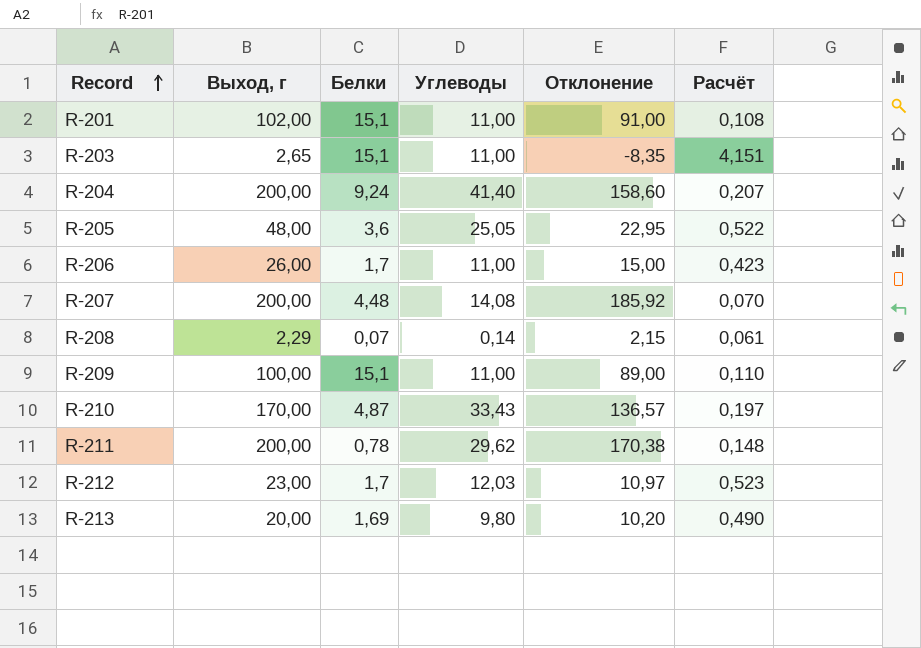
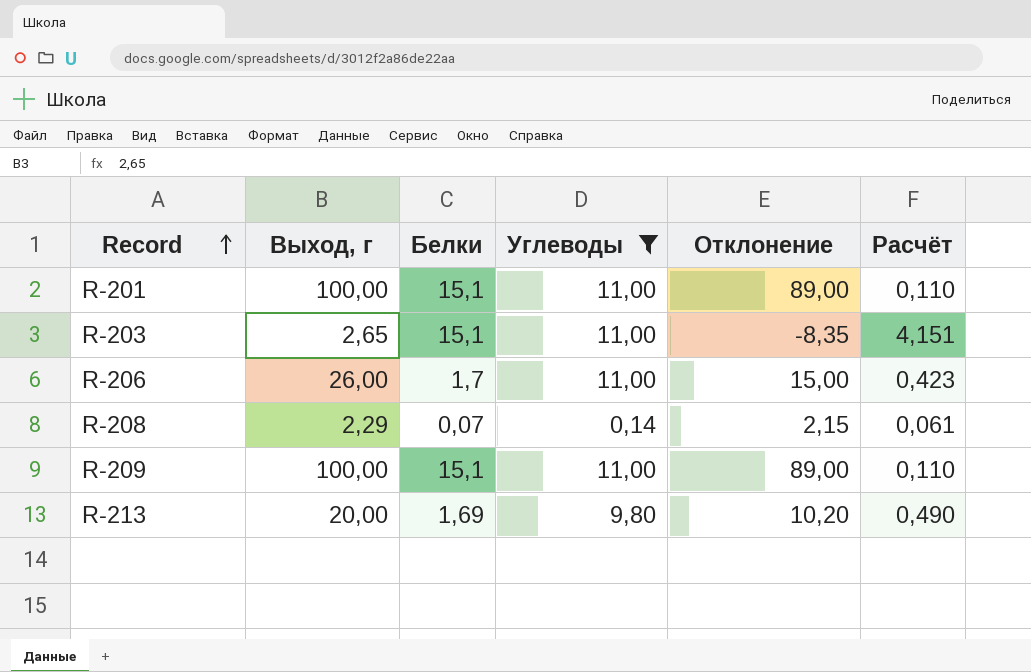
filter: none -> Углеводы <= 11,00
R-201 | Выход, г: 102,00 -> 100,00
R-201 | Отклонение: 91,00 -> 89,00
R-201 | Расчёт: 0,108 -> 0,110

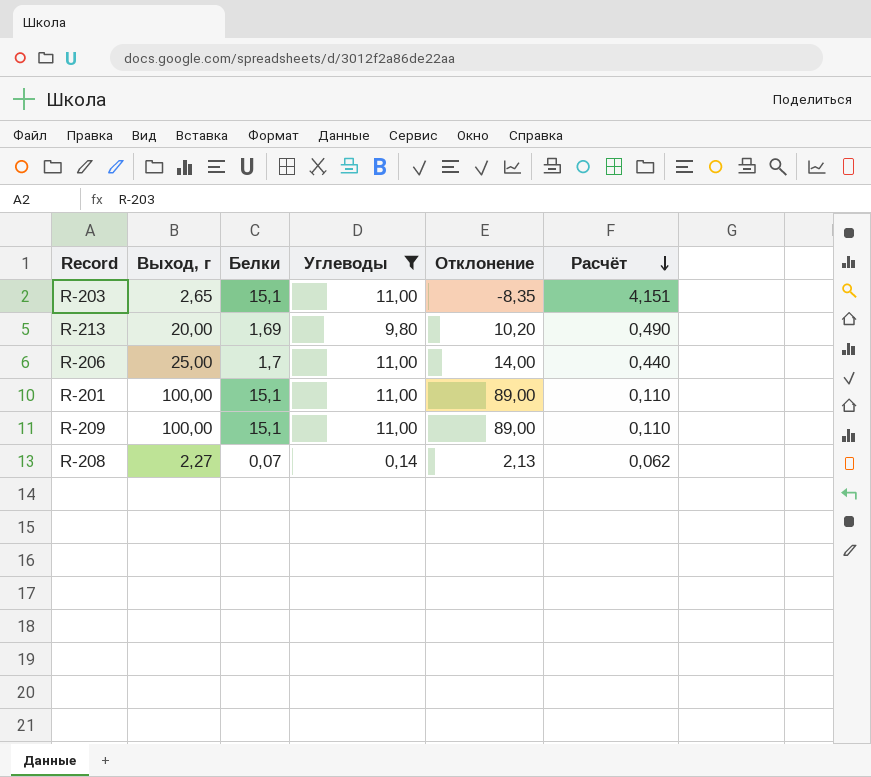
row order: Record ascending -> Расчёт descending
R-206 | Выход, г: 26,00 -> 25,00
R-206 | Отклонение: 15,00 -> 14,00
R-206 | Расчёт: 0,423 -> 0,440
R-208 | Выход, г: 2,29 -> 2,27
R-208 | Отклонение: 2,15 -> 2,13
R-208 | Расчёт: 0,061 -> 0,062

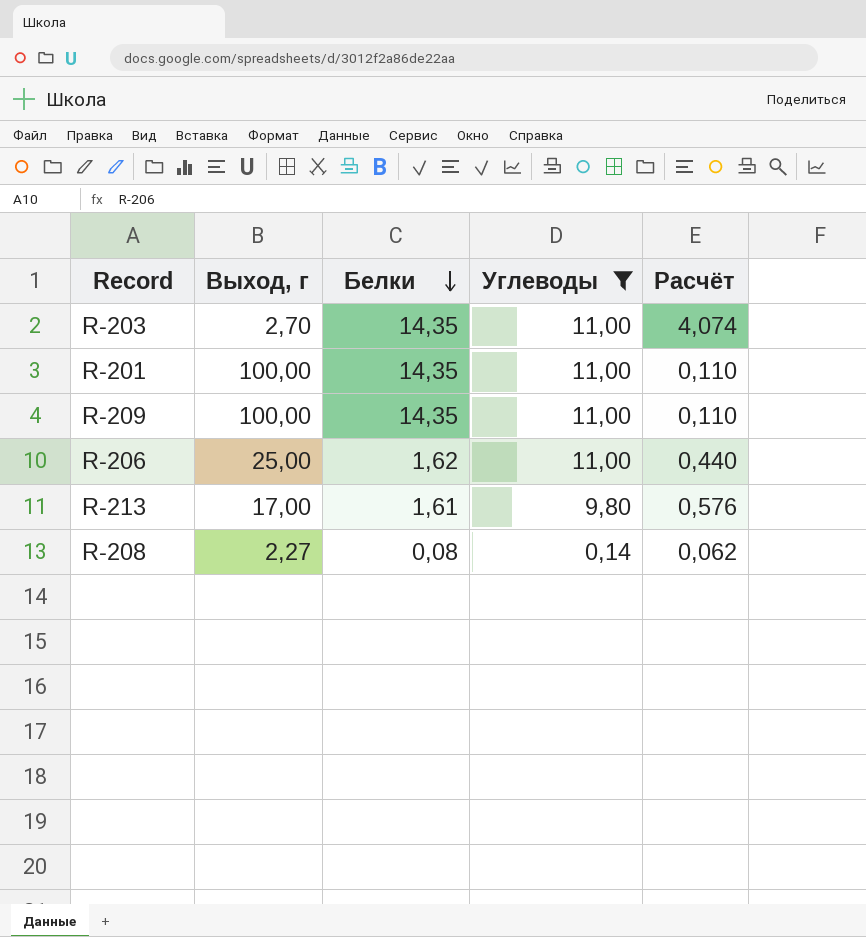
row order: Расчёт descending -> Белки descending
column Отклонение | formula: [Выход, г] - [Углеводы] -> none
R-203 | Выход, г: 2,65 -> 2,70
R-203 | Белки: 15,1 -> 14,35
R-203 | Расчёт: 4,151 -> 4,074
R-201 | Белки: 15,1 -> 14,35
R-209 | Белки: 15,1 -> 14,35
R-206 | Белки: 1,7 -> 1,62
R-213 | Выход, г: 20,00 -> 17,00
R-213 | Белки: 1,69 -> 1,61
R-213 | Расчёт: 0,490 -> 0,576
R-208 | Белки: 0,07 -> 0,08

